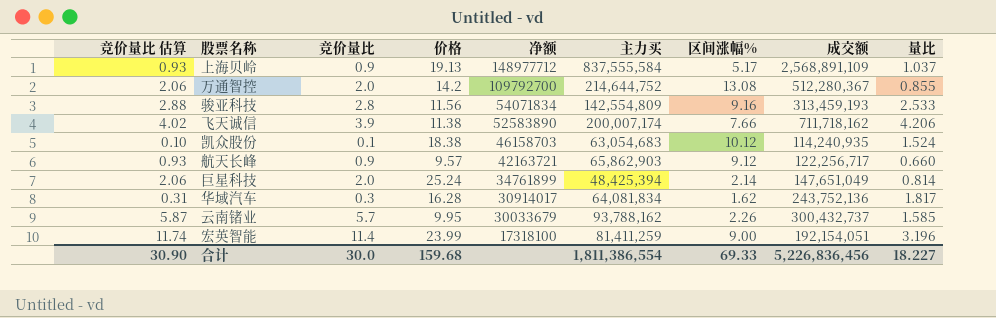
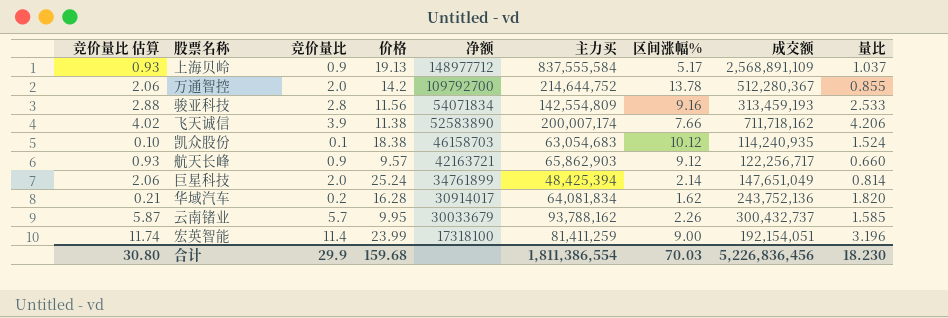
万通智控 | 区间涨幅%: 13.08 -> 13.78
华域汽车 | 竞价量比 估算: 0.31 -> 0.21
华域汽车 | 竞价量比: 0.3 -> 0.2
华域汽车 | 量比: 1.817 -> 1.820
合计 | 竞价量比 估算: 30.90 -> 30.80
合计 | 竞价量比: 30.0 -> 29.9
合计 | 区间涨幅%: 69.33 -> 70.03
合计 | 量比: 18.227 -> 18.230

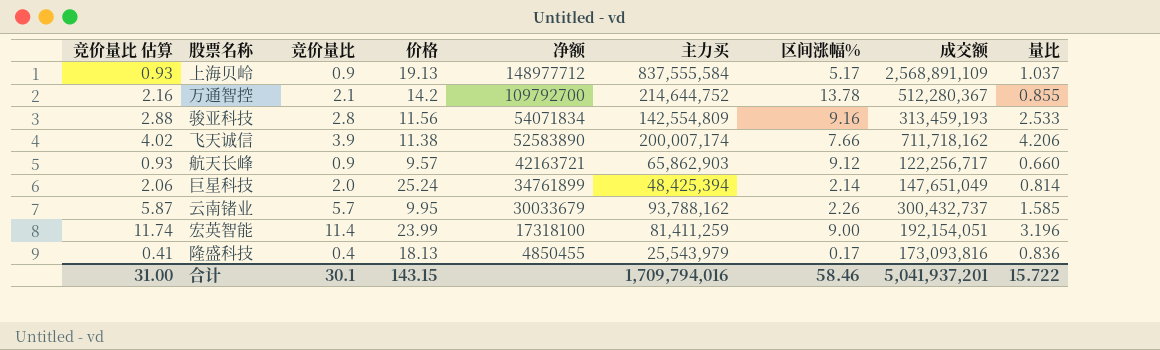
row 凯众股份: 0.10 | 0.1 | 18.38 | 46158703 | 63,054,683 | 10.12 | 114,240,935 | 1.524 -> none
row 华域汽车: 0.21 | 0.2 | 16.28 | 30914017 | 64,081,834 | 1.62 | 243,752,136 | 1.820 -> none
万通智控 | 竞价量比 估算: 2.06 -> 2.16
万通智控 | 竞价量比: 2.0 -> 2.1
row 隆盛科技: none -> 0.41 | 0.4 | 18.13 | 4850455 | 25,543,979 | 0.17 | 173,093,816 | 0.836
合计 | 竞价量比 估算: 30.80 -> 31.00
合计 | 竞价量比: 29.9 -> 30.1
合计 | 价格: 159.68 -> 143.15
合计 | 主力买: 1,811,386,554 -> 1,709,794,016
合计 | 区间涨幅%: 70.03 -> 58.46
合计 | 成交额: 5,226,836,456 -> 5,041,937,201
合计 | 量比: 18.230 -> 15.722

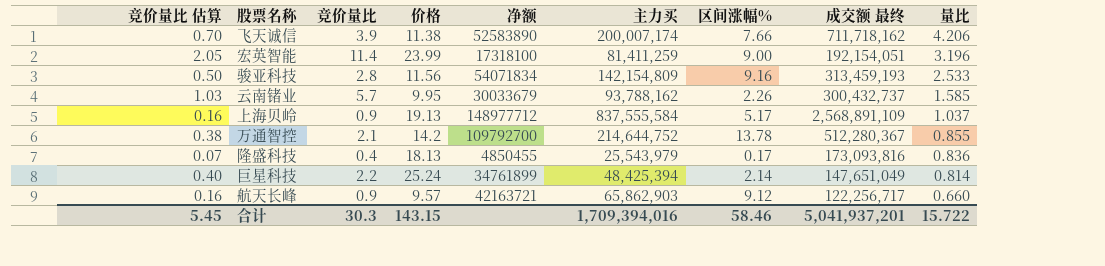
row order: 净额 descending -> 量比 descending
column 竞价量比 估算 | formula: [竞价量比] * 1.03 -> [竞价量比] * 0.18
column name: 成交额 -> 成交额 最终
骏亚科技 | 主力买: 142,554,809 -> 142,154,809
巨星科技 | 竞价量比: 2.0 -> 2.2
合计 | 竞价量比 估算: 31.00 -> 5.45
合计 | 竞价量比: 30.1 -> 30.3
合计 | 主力买: 1,709,794,016 -> 1,709,394,016

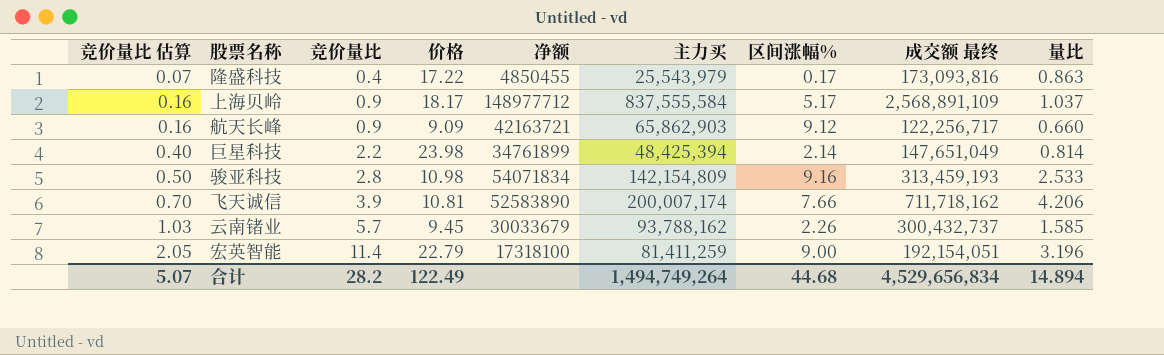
row order: 量比 descending -> 竞价量比 估算 ascending
row 万通智控: 0.38 | 2.1 | 14.2 | 109792700 | 214,644,752 | 13.78 | 512,280,367 | 0.855 -> none
隆盛科技 | 价格: 18.13 -> 17.22
隆盛科技 | 量比: 0.836 -> 0.863
上海贝岭 | 价格: 19.13 -> 18.17
航天长峰 | 价格: 9.57 -> 9.09
巨星科技 | 价格: 25.24 -> 23.98
骏亚科技 | 价格: 11.56 -> 10.98
飞天诚信 | 价格: 11.38 -> 10.81
云南锗业 | 价格: 9.95 -> 9.45
宏英智能 | 价格: 23.99 -> 22.79
合计 | 竞价量比 估算: 5.45 -> 5.07
合计 | 竞价量比: 30.3 -> 28.2
合计 | 价格: 143.15 -> 122.49
合计 | 主力买: 1,709,394,016 -> 1,494,749,264
合计 | 区间涨幅%: 58.46 -> 44.68
合计 | 成交额 最终: 5,041,937,201 -> 4,529,656,834
合计 | 量比: 15.722 -> 14.894

